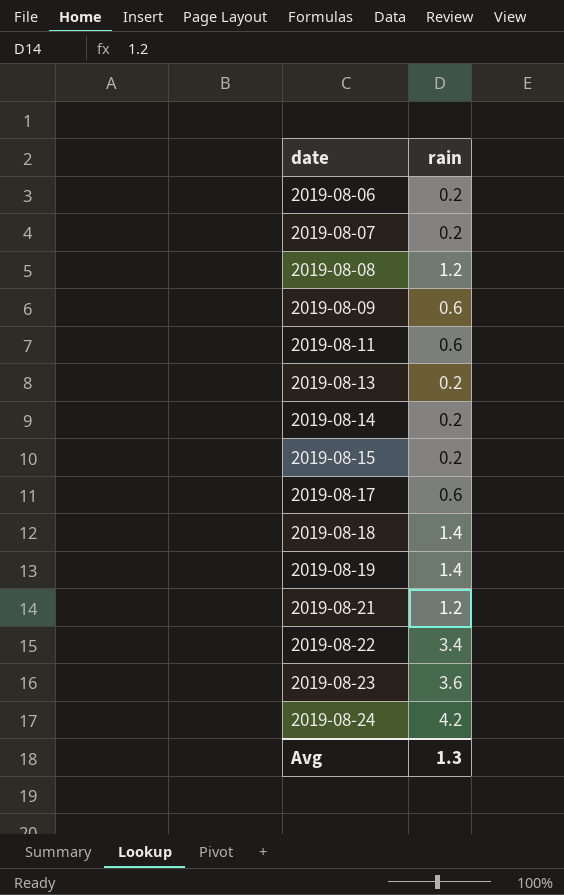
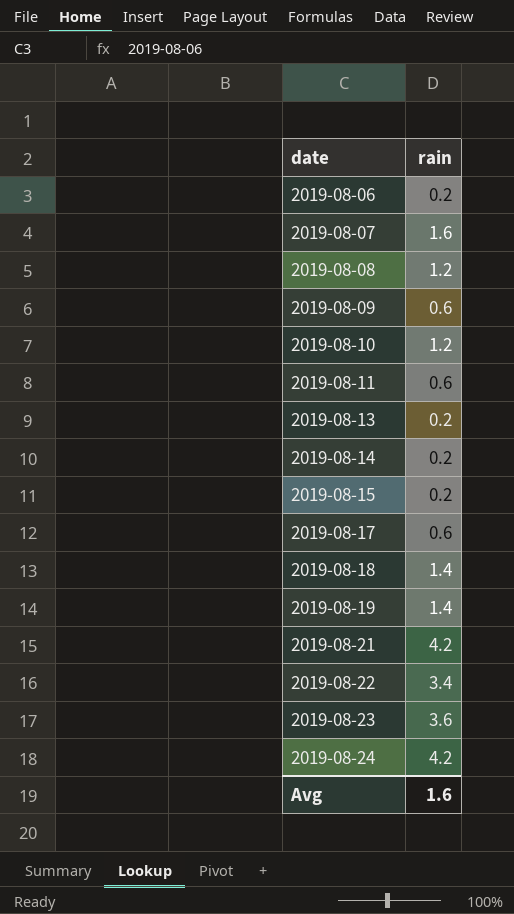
2019-08-07 | rain: 0.2 -> 1.6
row 2019-08-10: none -> 1.2
2019-08-21 | rain: 1.2 -> 4.2
Avg | rain: 1.3 -> 1.6

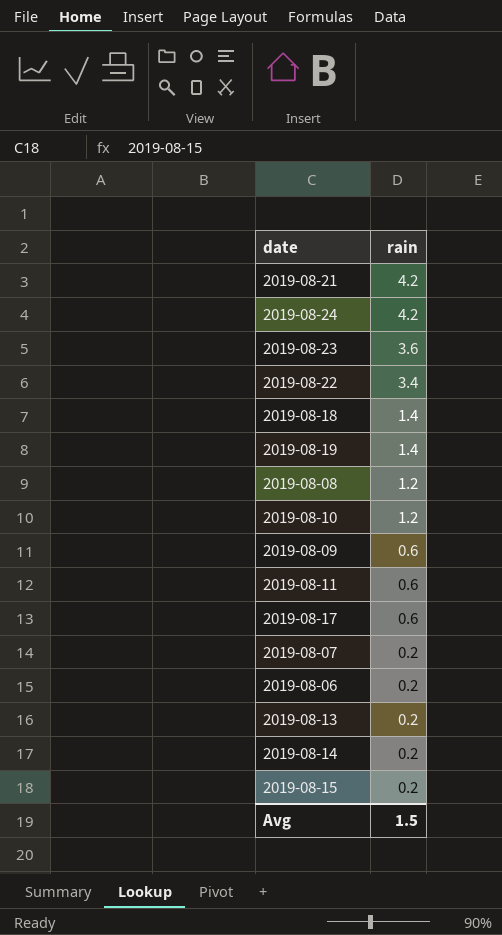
row order: date ascending -> rain descending
2019-08-07 | rain: 1.6 -> 0.2
Avg | rain: 1.6 -> 1.5

